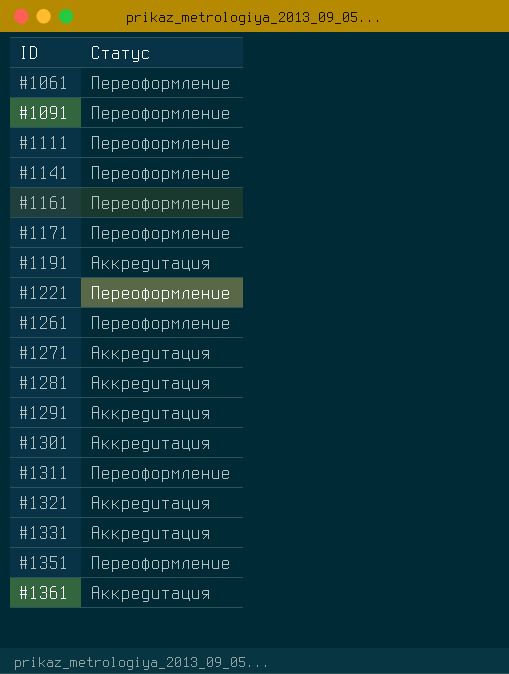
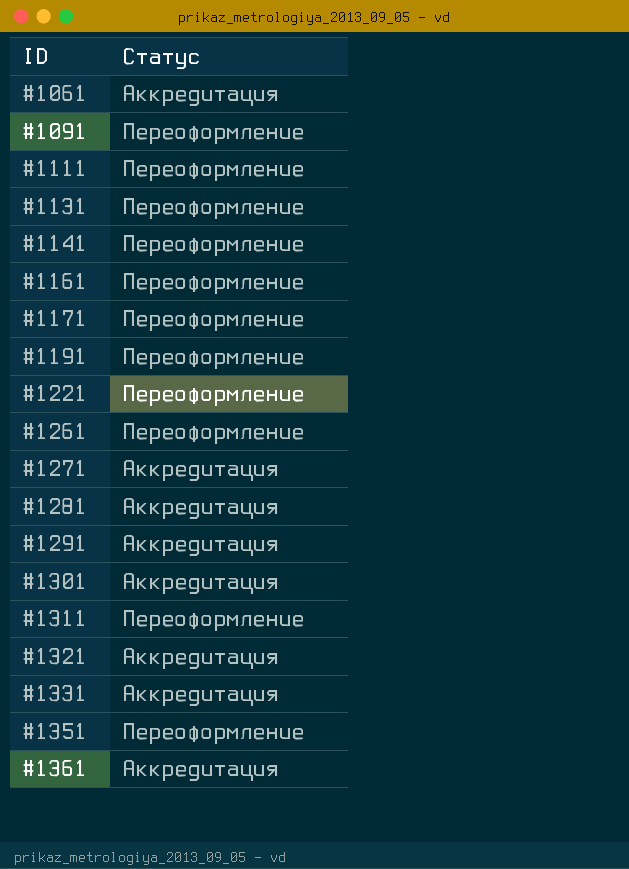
#1061 | Статус: Переоформление -> Аккредитация
row #1131: none -> Переоформление
#1191 | Статус: Аккредитация -> Переоформление

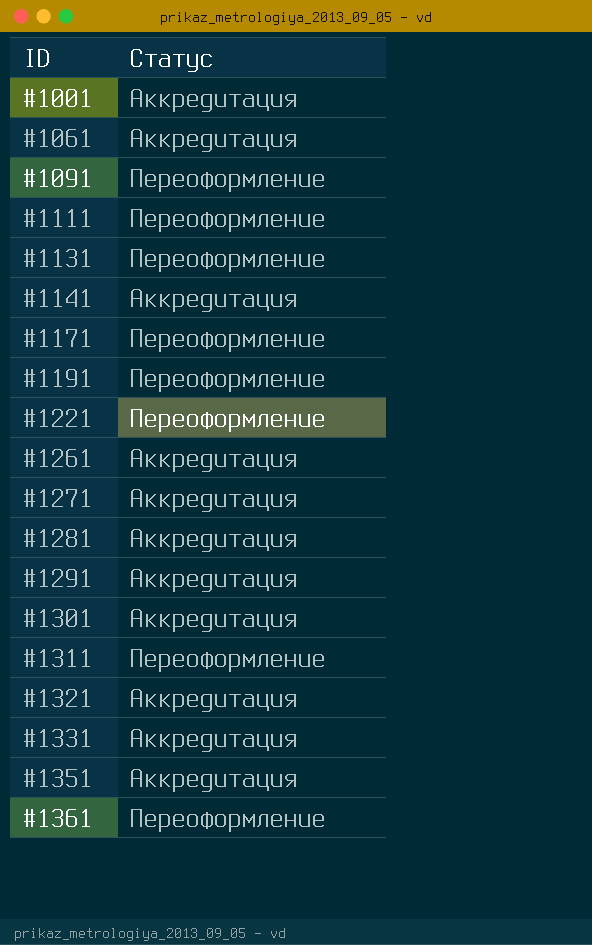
row #1161: Переоформление -> none
row #1001: none -> Аккредитация
#1141 | Статус: Переоформление -> Аккредитация
#1261 | Статус: Переоформление -> Аккредитация
#1351 | Статус: Переоформление -> Аккредитация
#1361 | Статус: Аккредитация -> Переоформление

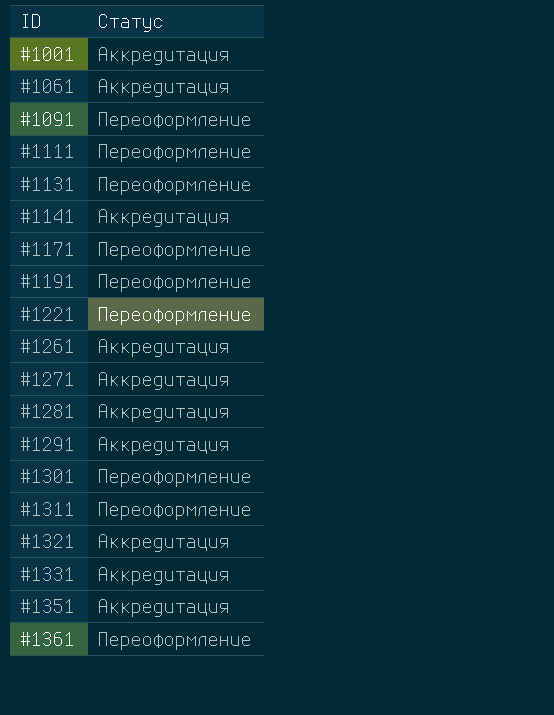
#1301 | Статус: Аккредитация -> Переоформление

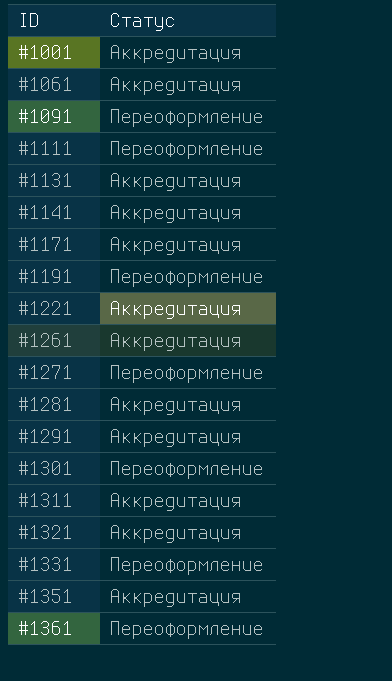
#1131 | Статус: Переоформление -> Аккредитация
#1171 | Статус: Переоформление -> Аккредитация
#1221 | Статус: Переоформление -> Аккредитация
#1271 | Статус: Аккредитация -> Переоформление
#1311 | Статус: Переоформление -> Аккредитация
#1331 | Статус: Аккредитация -> Переоформление

